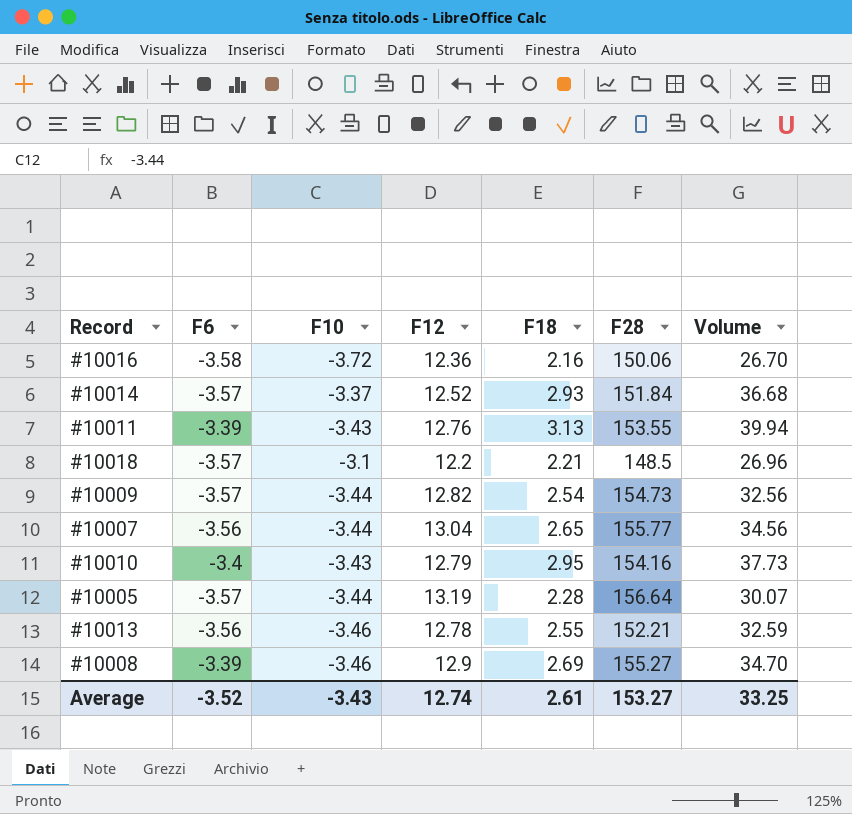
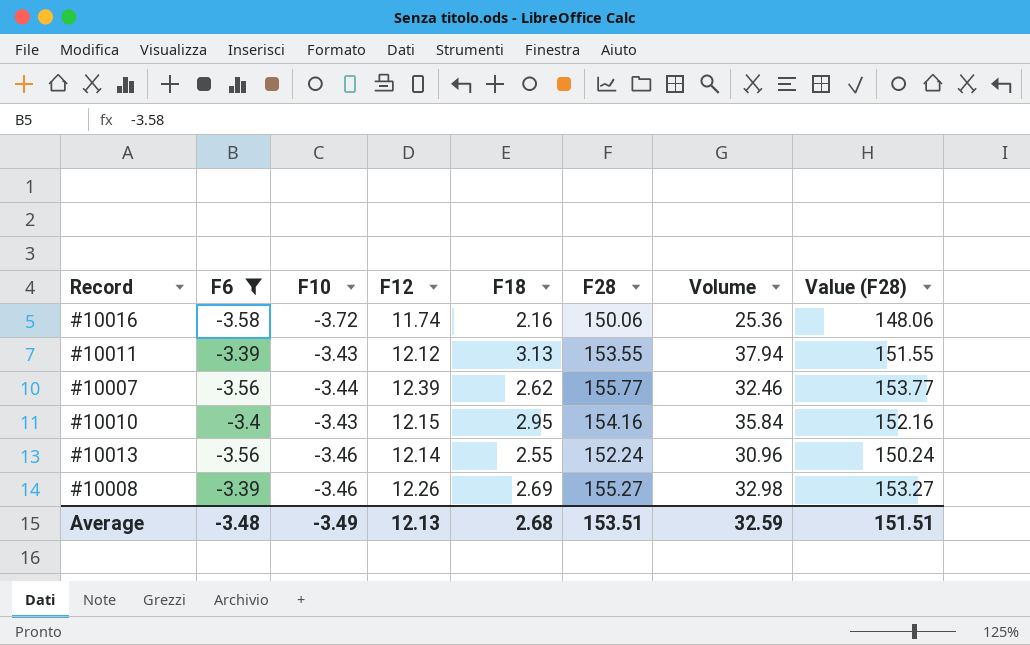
filter: none -> F6 != -3.57
column Value (F28) | formula: none -> [F28] - 2
#10016 | F12: 12.36 -> 11.74
#10016 | Volume: 26.70 -> 25.36
#10011 | F12: 12.76 -> 12.12
#10011 | Volume: 39.94 -> 37.94
#10007 | F12: 13.04 -> 12.39
#10007 | F18: 2.65 -> 2.62
#10007 | Volume: 34.56 -> 32.46
#10010 | F12: 12.79 -> 12.15
#10010 | Volume: 37.73 -> 35.84
#10013 | F12: 12.78 -> 12.14
#10013 | F28: 152.21 -> 152.24
#10013 | Volume: 32.59 -> 30.96
#10008 | F12: 12.9 -> 12.26
#10008 | Volume: 34.70 -> 32.98
Average | F6: -3.52 -> -3.48
Average | F10: -3.43 -> -3.49
Average | F12: 12.74 -> 12.13
Average | F18: 2.61 -> 2.68
Average | F28: 153.27 -> 153.51
Average | Volume: 33.25 -> 32.59

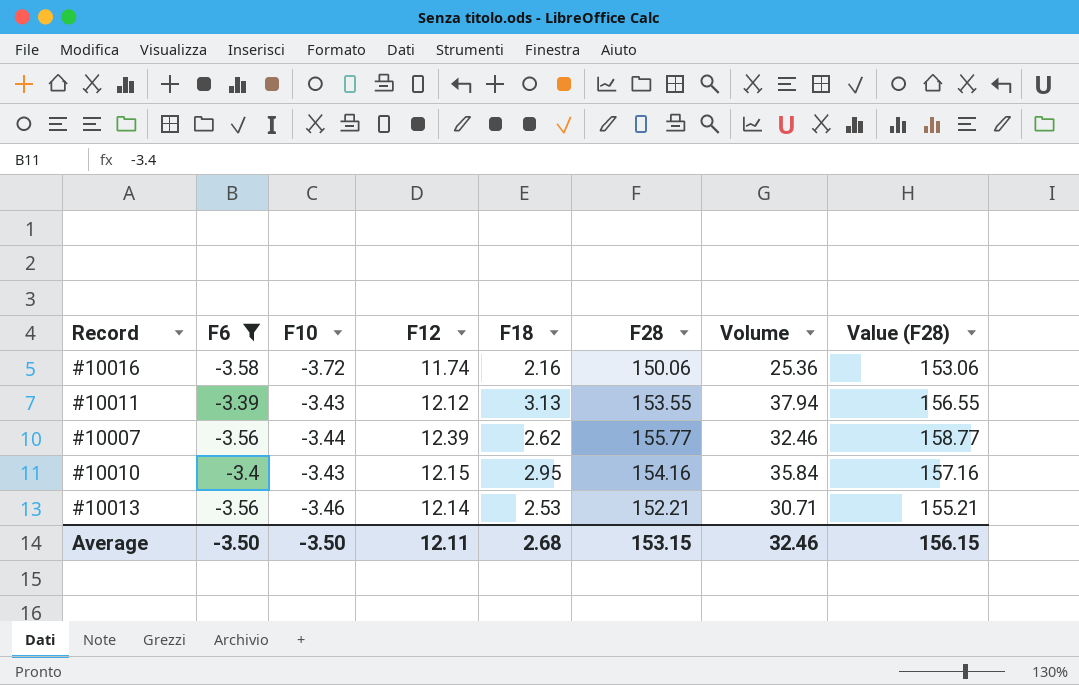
column Value (F28) | formula: [F28] - 2 -> [F28] + 3
row #10008: -3.39 | -3.46 | 12.26 | 2.69 | 155.27 | 32.98 | 153.27 -> none
#10013 | F18: 2.55 -> 2.53
#10013 | F28: 152.24 -> 152.21
#10013 | Volume: 30.96 -> 30.71
Average | F6: -3.48 -> -3.50
Average | F10: -3.49 -> -3.50
Average | F12: 12.13 -> 12.11
Average | F28: 153.51 -> 153.15
Average | Volume: 32.59 -> 32.46
Average | Value (F28): 151.51 -> 156.15

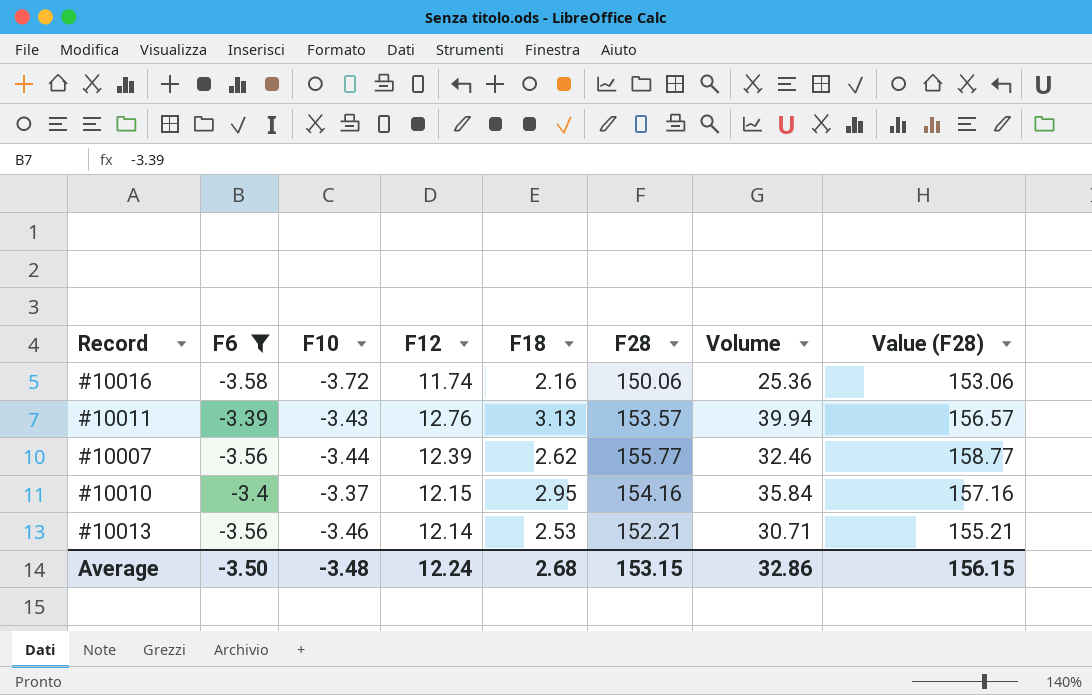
#10011 | F12: 12.12 -> 12.76
#10011 | F28: 153.55 -> 153.57
#10011 | Volume: 37.94 -> 39.94
#10011 | Value (F28): 156.55 -> 156.57
#10010 | F10: -3.43 -> -3.37
Average | F10: -3.50 -> -3.48
Average | F12: 12.11 -> 12.24
Average | Volume: 32.46 -> 32.86

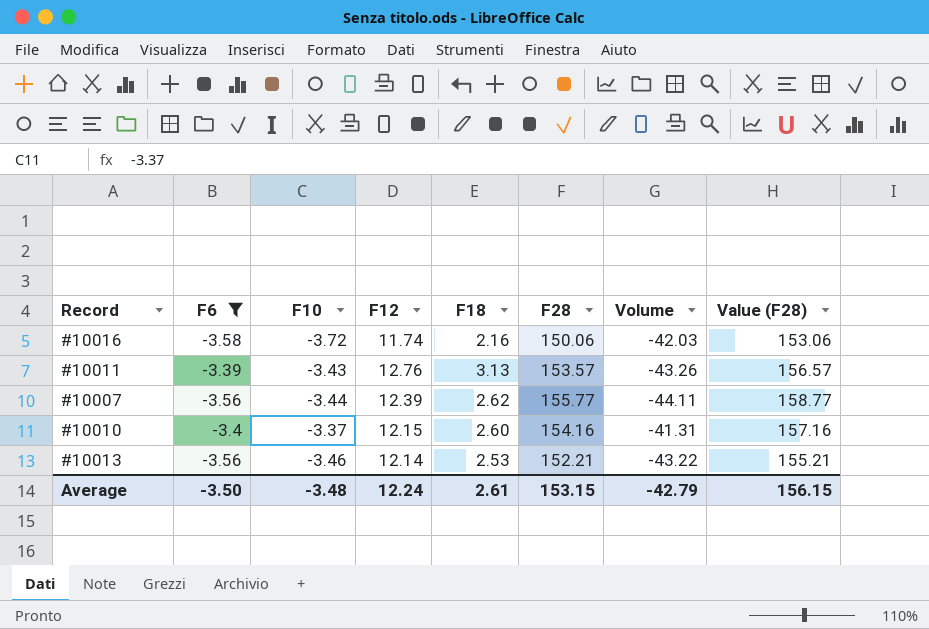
column Volume | formula: [F12] * [F18] -> [F6] * [F12]
#10010 | F18: 2.95 -> 2.60
Average | F18: 2.68 -> 2.61
Average | Volume: 32.86 -> -42.79

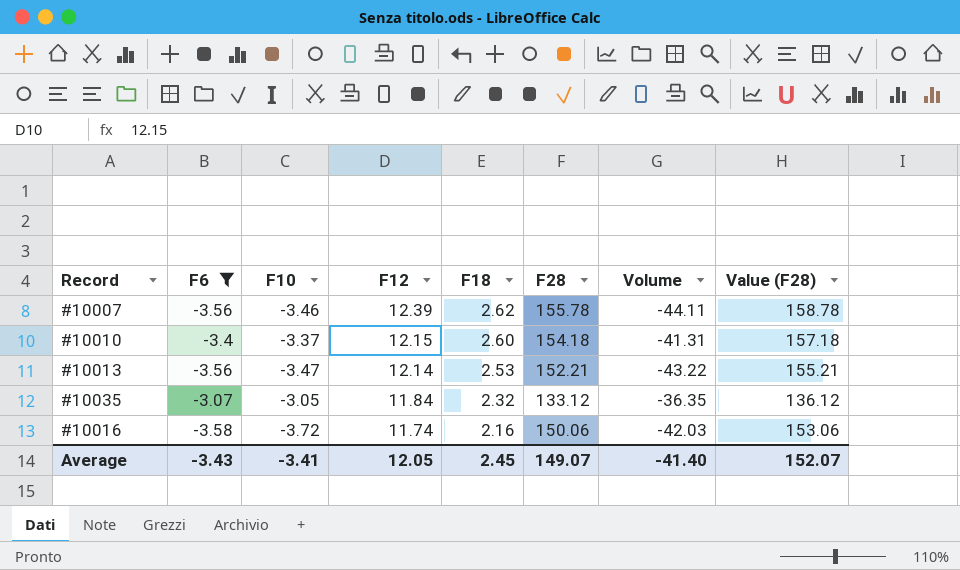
row order: none -> F12 descending
row #10011: -3.39 | -3.43 | 12.76 | 3.13 | 153.57 | -43.26 | 156.57 -> none
#10007 | F10: -3.44 -> -3.46
#10007 | F28: 155.77 -> 155.78
#10007 | Value (F28): 158.77 -> 158.78
#10010 | F28: 154.16 -> 154.18
#10010 | Value (F28): 157.16 -> 157.18
#10013 | F10: -3.46 -> -3.47
row #10035: none -> -3.07 | -3.05 | 11.84 | 2.32 | 133.12 | -36.35 | 136.12
Average | F6: -3.50 -> -3.43
Average | F10: -3.48 -> -3.41
Average | F12: 12.24 -> 12.05
Average | F18: 2.61 -> 2.45
Average | F28: 153.15 -> 149.07
Average | Volume: -42.79 -> -41.40
Average | Value (F28): 156.15 -> 152.07

